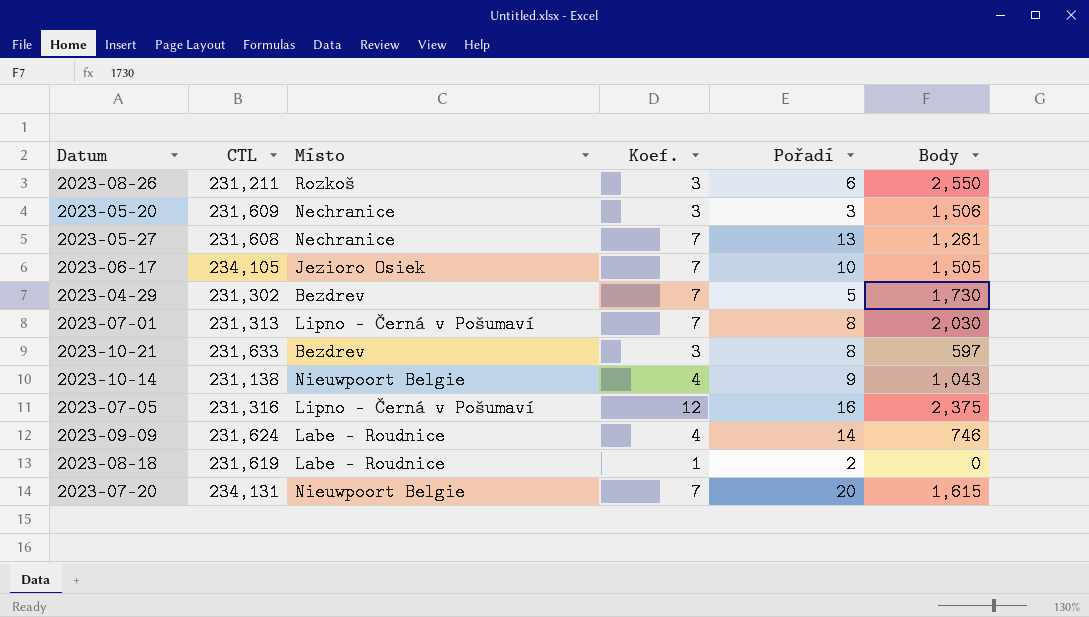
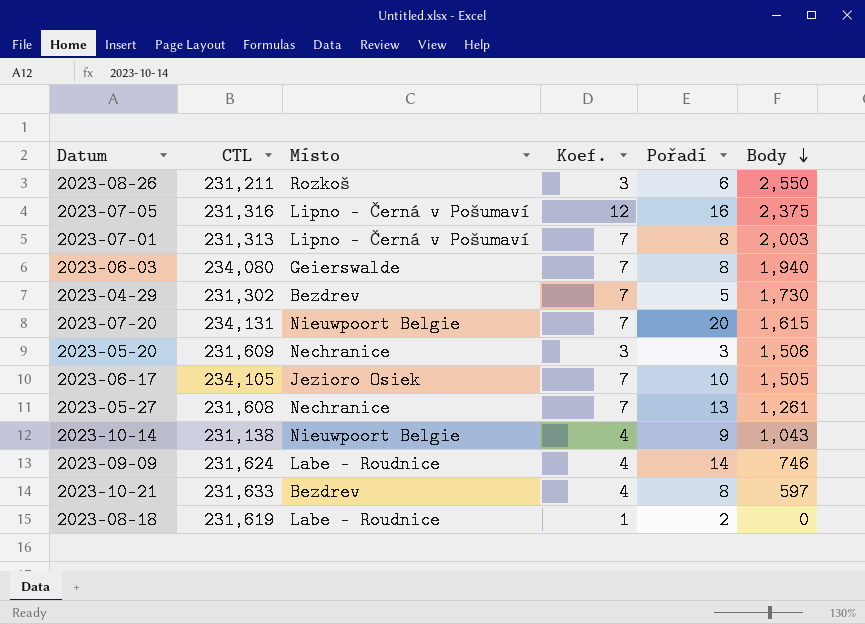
row order: none -> Body descending
2023-07-01 | Body: 2,030 -> 2,003
row 2023-06-03: none -> 234,080 | Geierswalde | 7 | 8 | 1,940
2023-10-21 | Koef.: 3 -> 4

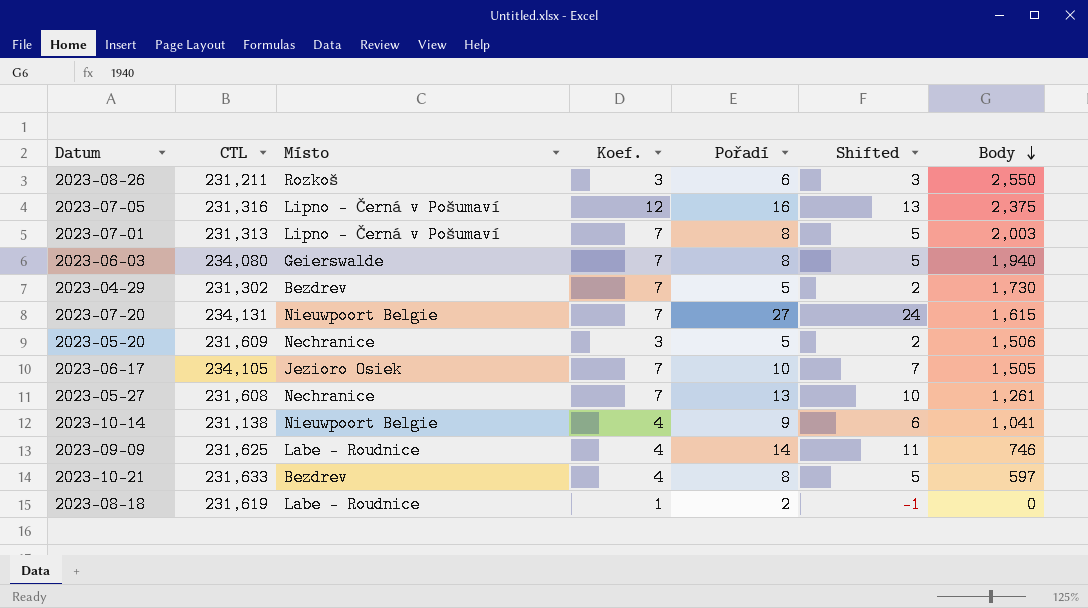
column Shifted | formula: none -> [Pořadí] - 3
2023-07-20 | Pořadí: 20 -> 27
2023-05-20 | Pořadí: 3 -> 5
2023-10-14 | Body: 1,043 -> 1,041
2023-09-09 | CTL: 231,624 -> 231,625

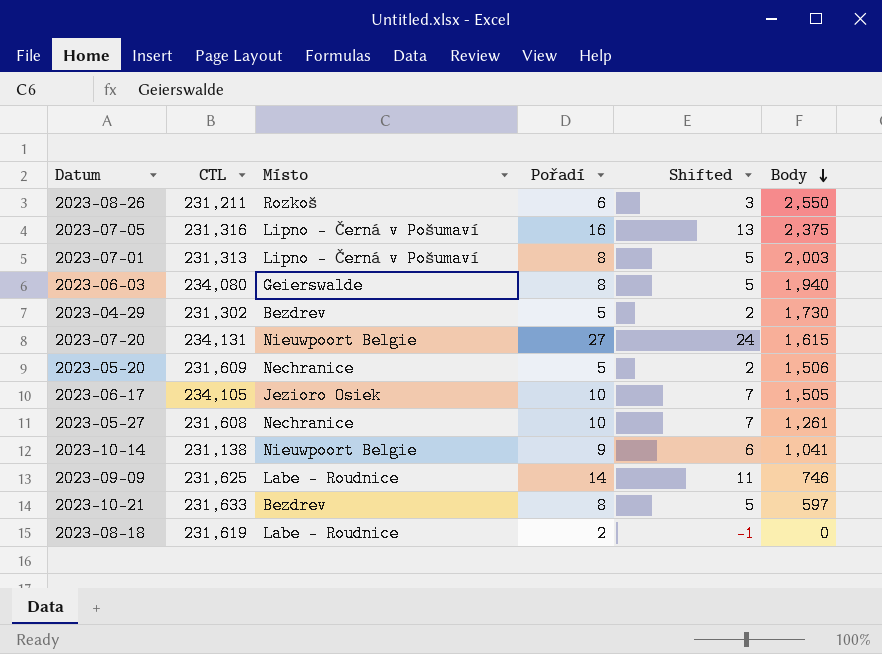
column Koef. | position: 4 -> none
2023-05-27 | Pořadí: 13 -> 10
2023-05-27 | Shifted: 10 -> 7

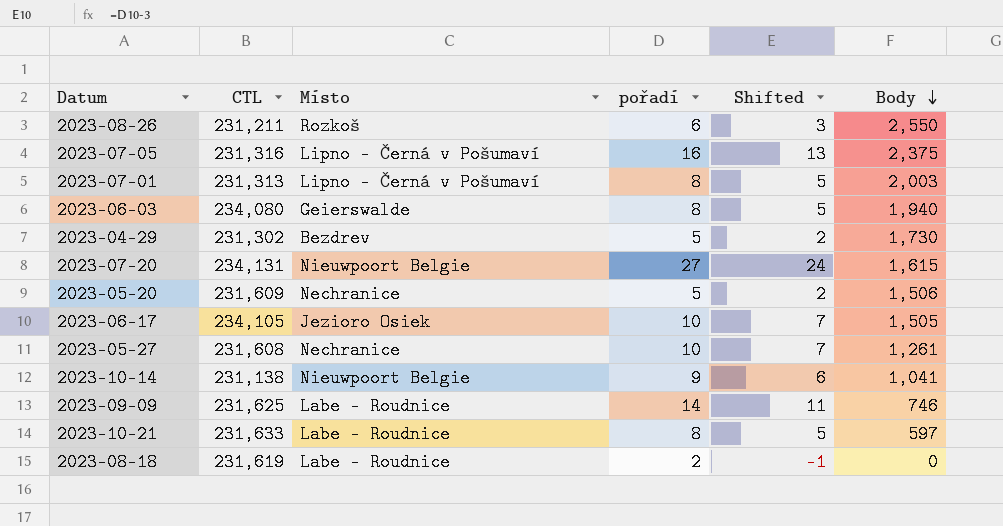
column name: Pořadí -> pořadí
2023-10-21 | Místo: Bezdrev -> Labe - Roudnice

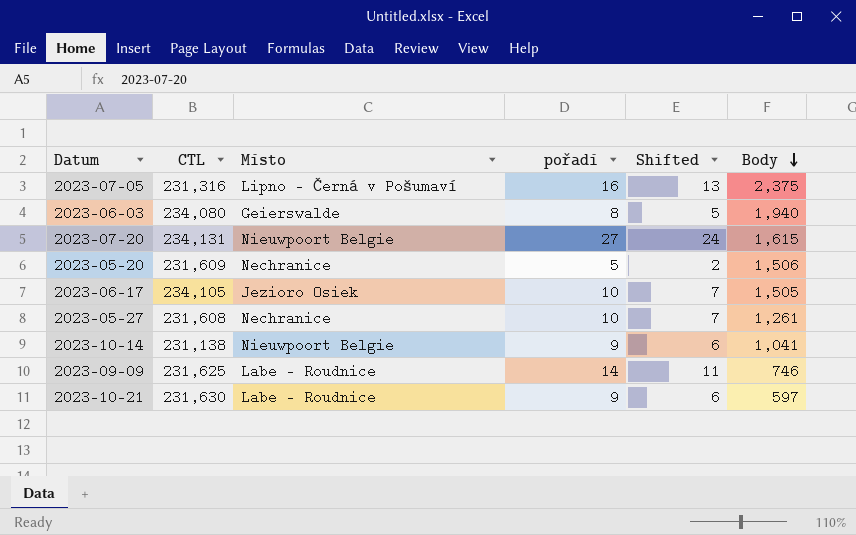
row 2023-08-26: 231,211 | Rozkoš | 6 | 3 | 2,550 -> none
row 2023-07-01: 231,313 | Lipno - Černá v Pošumaví | 8 | 5 | 2,003 -> none
row 2023-04-29: 231,302 | Bezdrev | 5 | 2 | 1,730 -> none
row 2023-08-18: 231,619 | Labe - Roudnice | 2 | -1 | 0 -> none
2023-10-21 | CTL: 231,633 -> 231,630
2023-10-21 | pořadí: 8 -> 9
2023-10-21 | Shifted: 5 -> 6

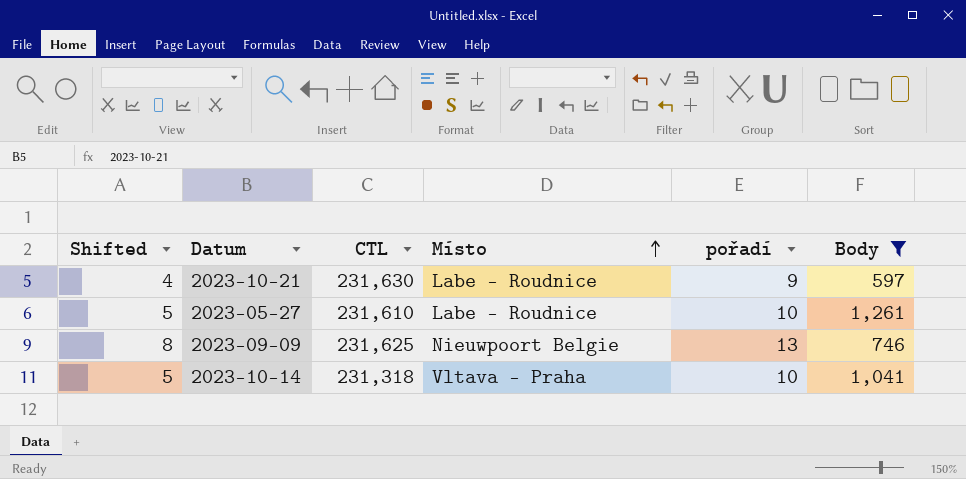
filter: none -> Body <= 1,261
row order: Body descending -> Místo ascending
column Shifted | formula: [pořadí] - 3 -> [pořadí] - 5
column Shifted | position: 5 -> 1
2023-05-27 | CTL: 231,608 -> 231,610
2023-05-27 | Místo: Nechranice -> Labe - Roudnice
2023-09-09 | Místo: Labe - Roudnice -> Nieuwpoort Belgie
2023-09-09 | pořadí: 14 -> 13
2023-10-14 | CTL: 231,138 -> 231,318
2023-10-14 | Místo: Nieuwpoort Belgie -> Vltava - Praha
2023-10-14 | pořadí: 9 -> 10

